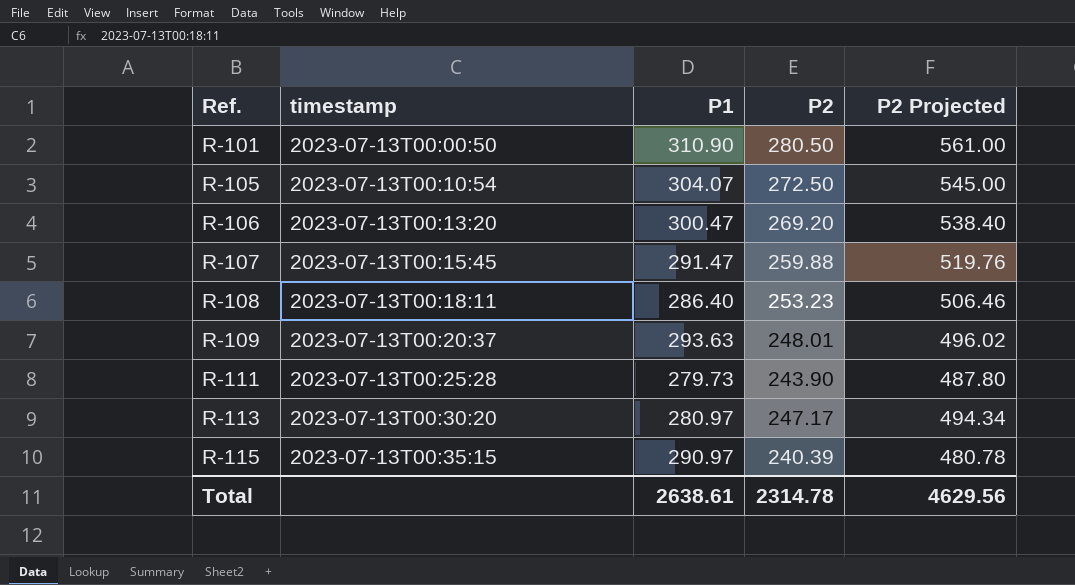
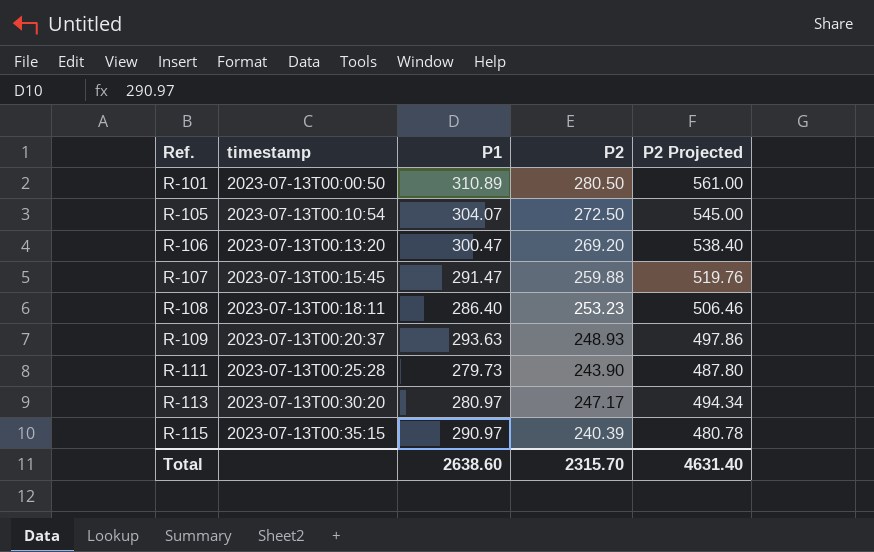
R-101 | P1: 310.90 -> 310.89
R-109 | P2: 248.01 -> 248.93
R-109 | P2 Projected: 496.02 -> 497.86
Total | P1: 2638.61 -> 2638.60
Total | P2: 2314.78 -> 2315.70
Total | P2 Projected: 4629.56 -> 4631.40

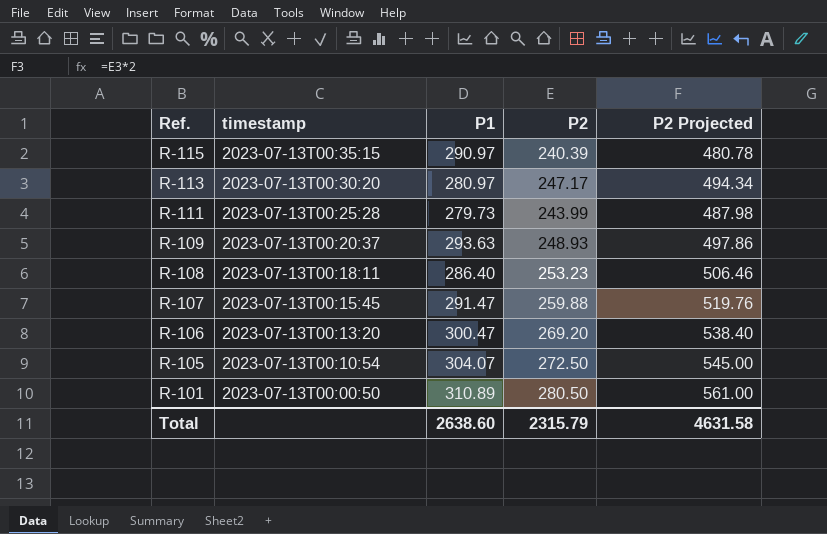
row order: Ref. ascending -> Ref. descending
R-111 | P2: 243.90 -> 243.99
R-111 | P2 Projected: 487.80 -> 487.98
Total | P2: 2315.70 -> 2315.79
Total | P2 Projected: 4631.40 -> 4631.58

